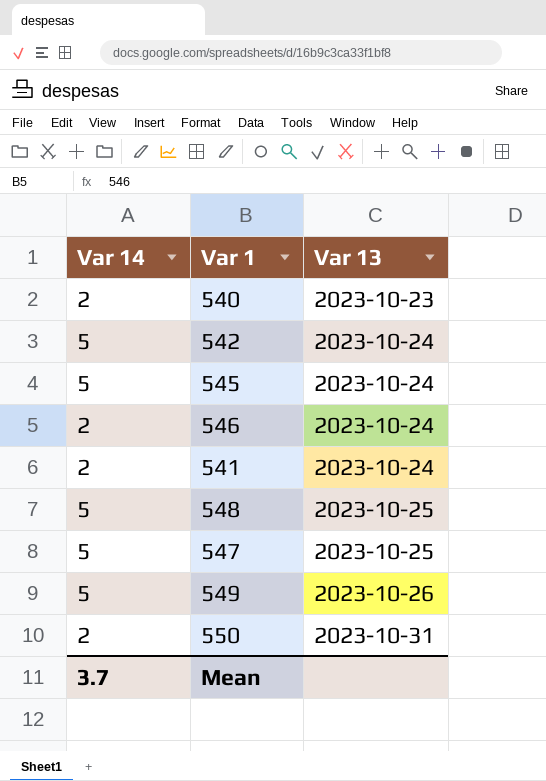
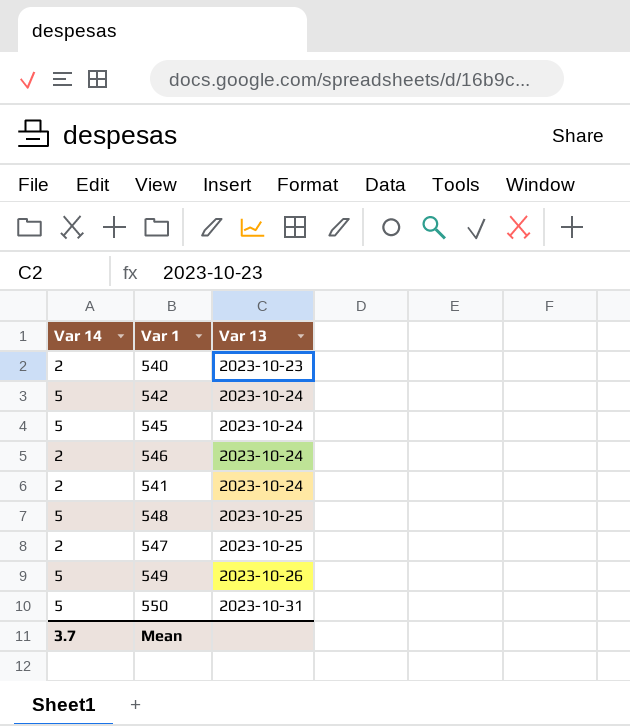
547 | Var 14: 5 -> 2
550 | Var 14: 2 -> 5

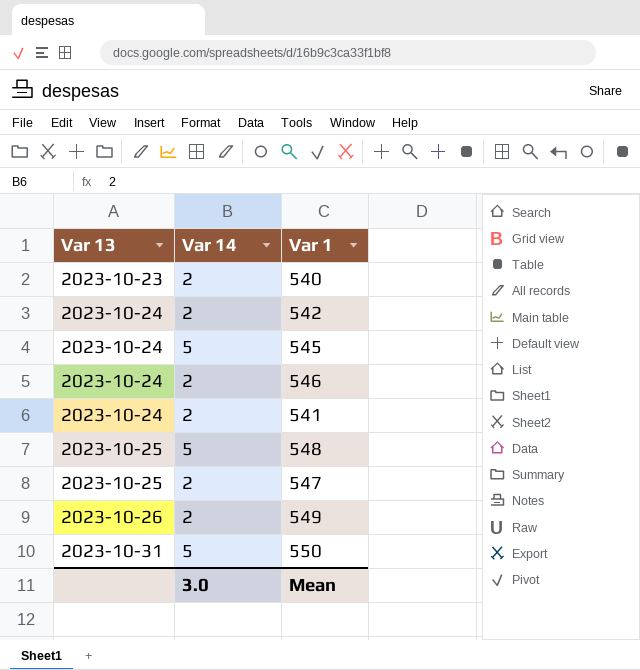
column Var 13 | position: 3 -> 1
542 | Var 14: 5 -> 2
549 | Var 14: 5 -> 2
Mean | Var 14: 3.7 -> 3.0

